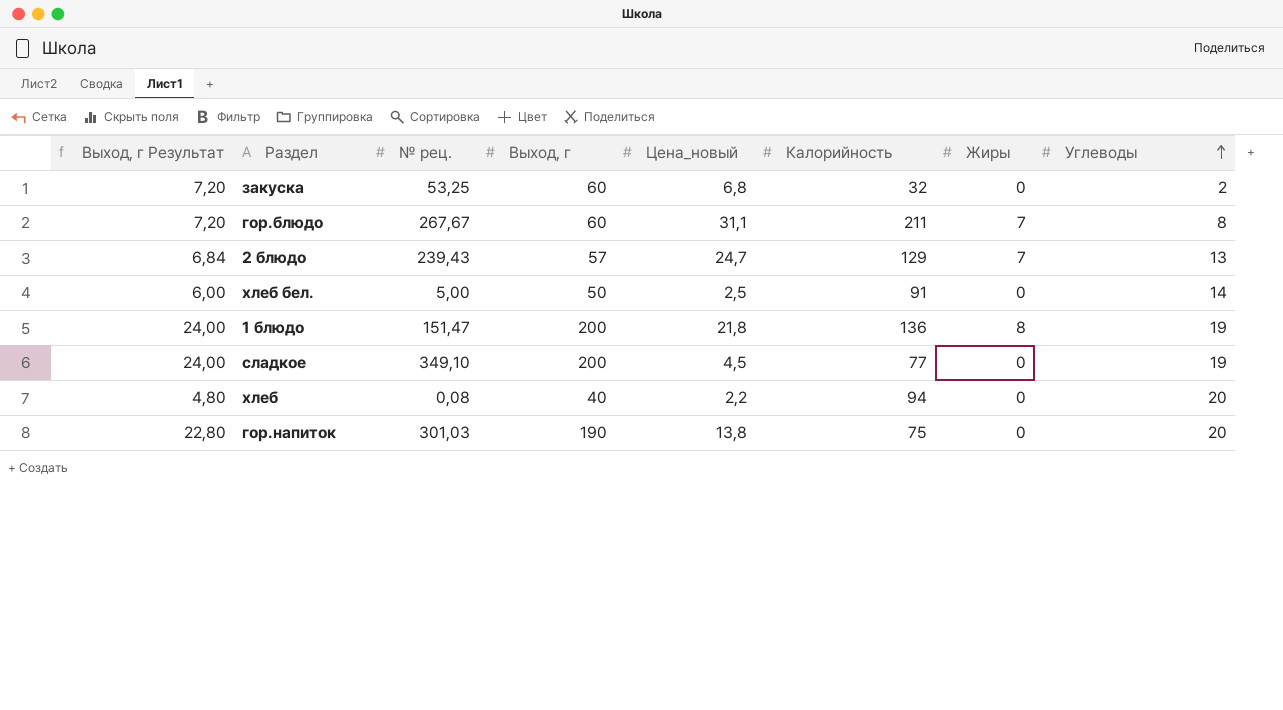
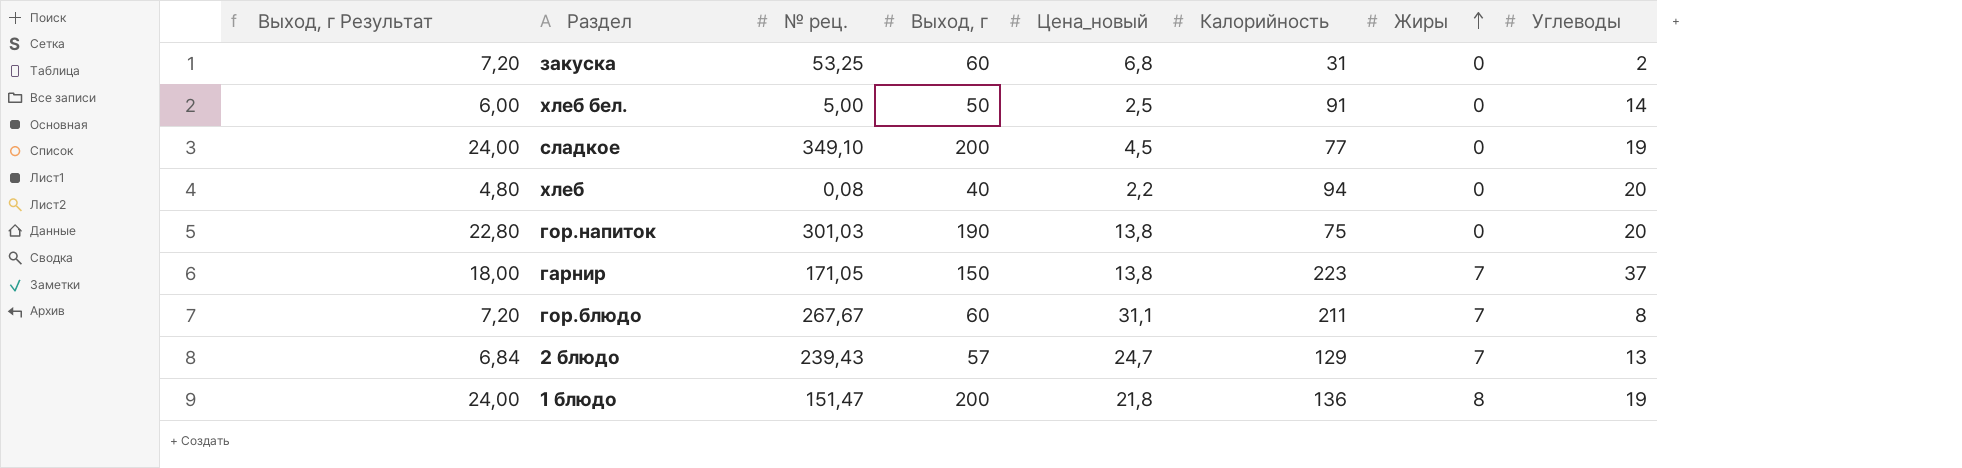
row order: Углеводы ascending -> Жиры ascending
закуска | Калорийность: 32 -> 31
row гарнир: none -> 18,00 | 171,05 | 150 | 13,8 | 223 | 7 | 37

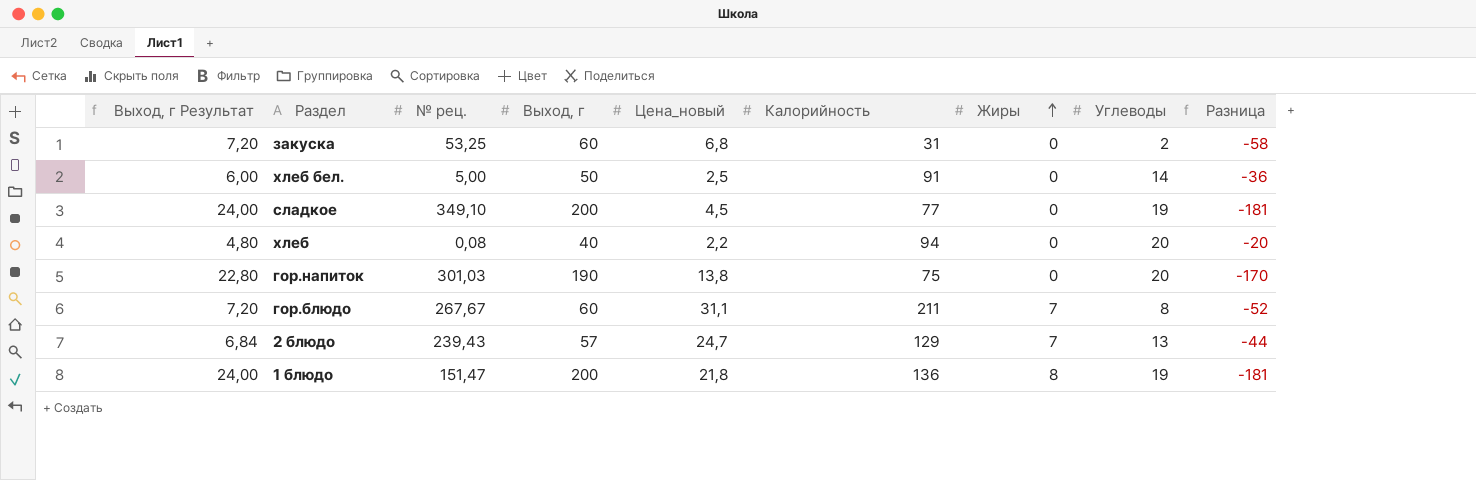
column Разница | formula: none -> [Углеводы] - [Выход, г]
row гарнир: 18,00 | 171,05 | 150 | 13,8 | 223 | 7 | 37 -> none

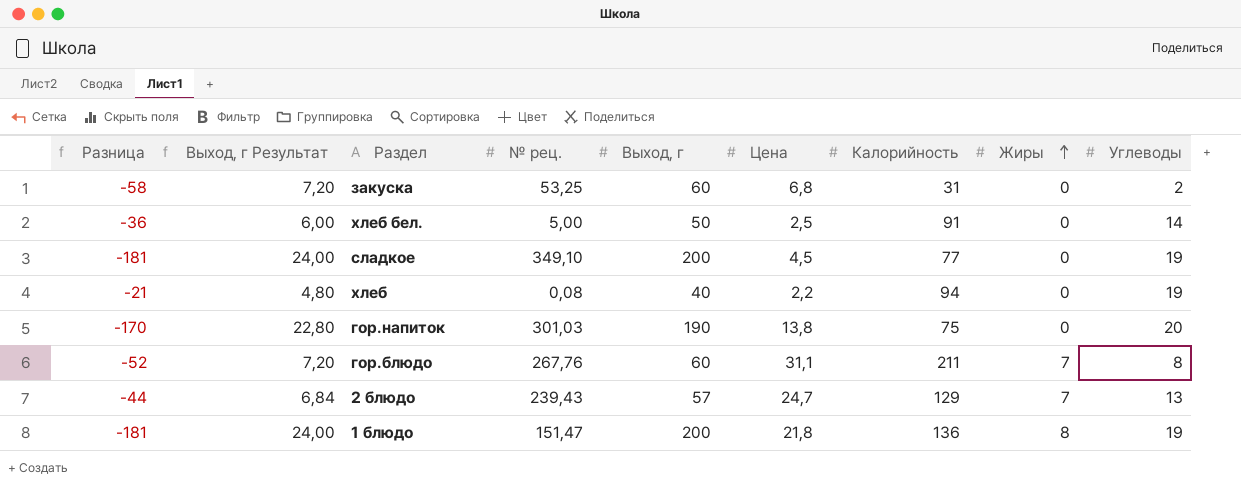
column Разница | position: 9 -> 1
column name: Цена_новый -> Цена
хлеб | Разница: -20 -> -21
хлеб | Углеводы: 20 -> 19
гор.блюдо | № рец.: 267,67 -> 267,76

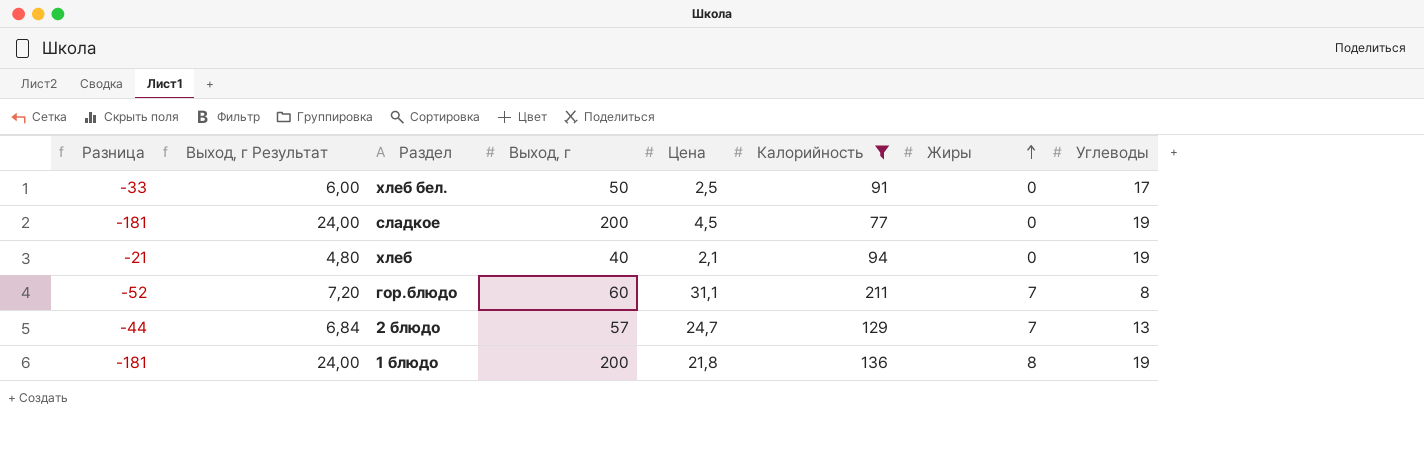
filter: none -> Калорийность >= 77
column № рец. | position: 4 -> none
хлеб бел. | Разница: -36 -> -33
хлеб бел. | Углеводы: 14 -> 17
хлеб | Цена: 2,2 -> 2,1

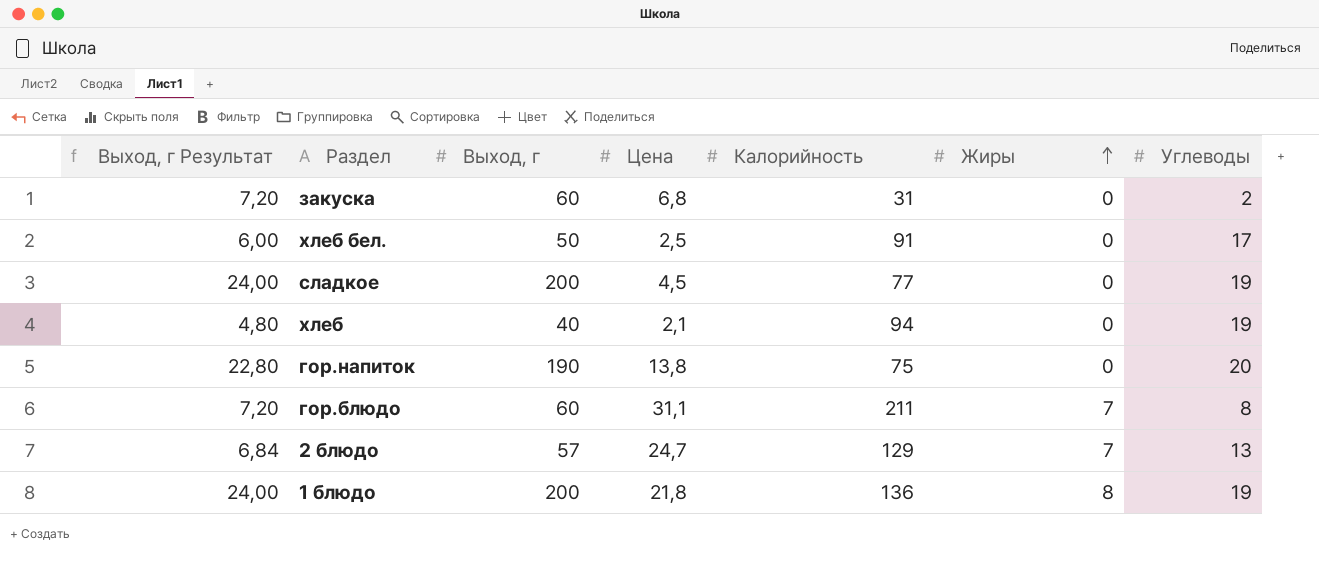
filter: Калорийность >= 77 -> none
column Разница | formula: [Углеводы] - [Выход, г] -> none

